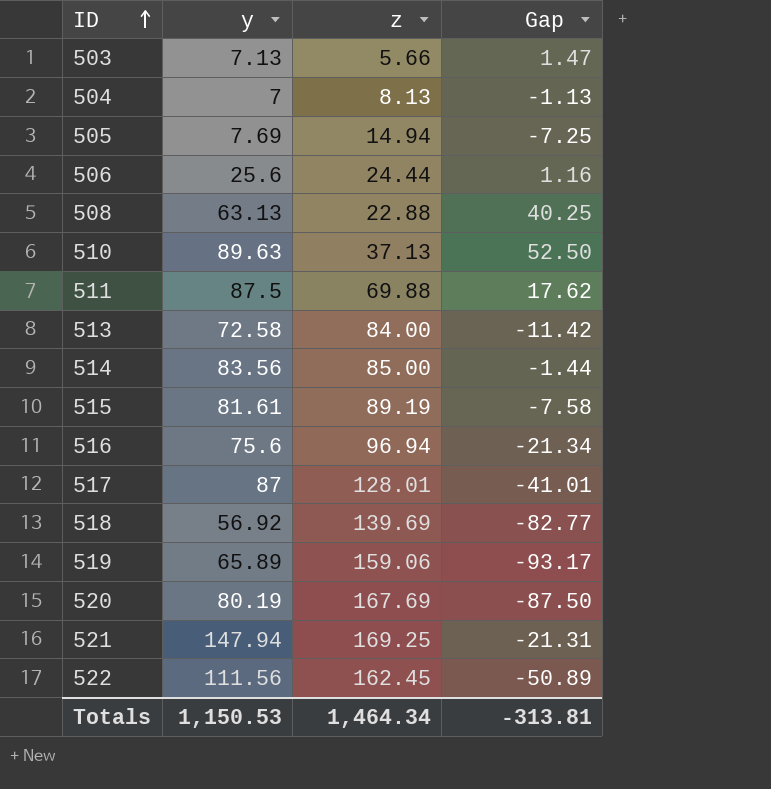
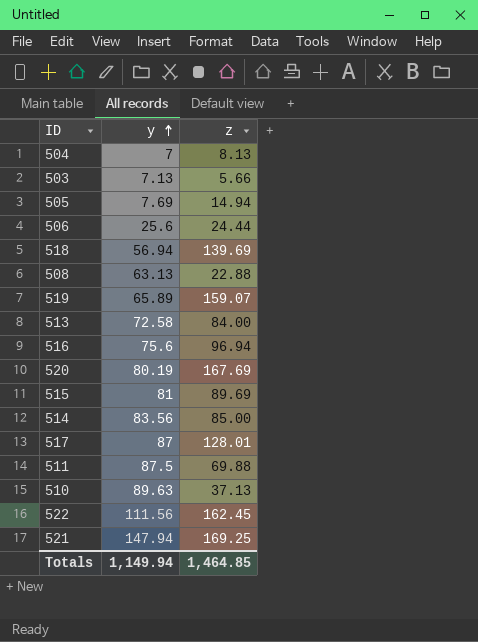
row order: ID ascending -> y ascending
column Gap | formula: [y] - [z] -> none
518 | y: 56.92 -> 56.94
519 | z: 159.06 -> 159.07
515 | y: 81.61 -> 81
515 | z: 89.19 -> 89.69
Totals | y: 1,150.53 -> 1,149.94
Totals | z: 1,464.34 -> 1,464.85

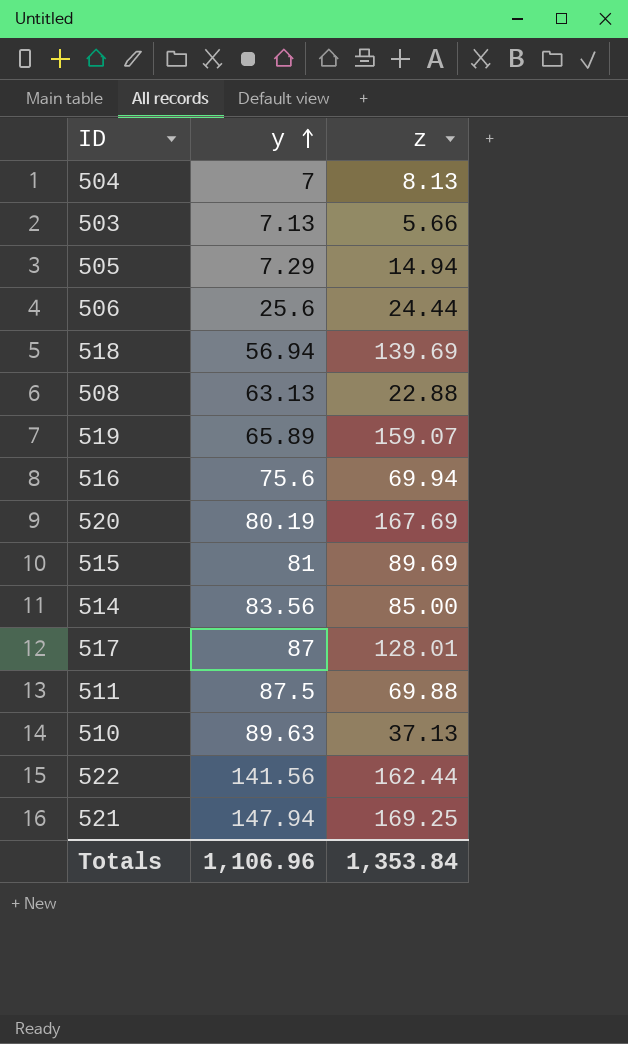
row 513: 72.58 | 84.00 -> none
505 | y: 7.69 -> 7.29
516 | z: 96.94 -> 69.94
522 | y: 111.56 -> 141.56
522 | z: 162.45 -> 162.44
Totals | y: 1,149.94 -> 1,106.96
Totals | z: 1,464.85 -> 1,353.84

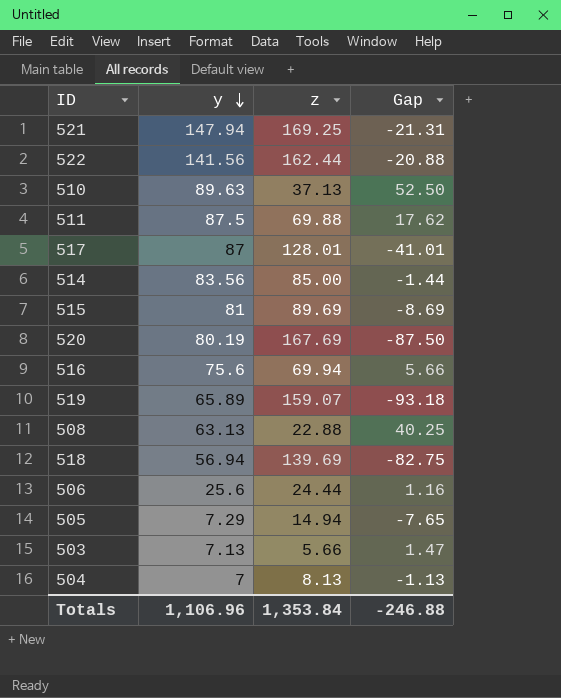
row order: y ascending -> y descending
column Gap | formula: none -> [y] - [z]

